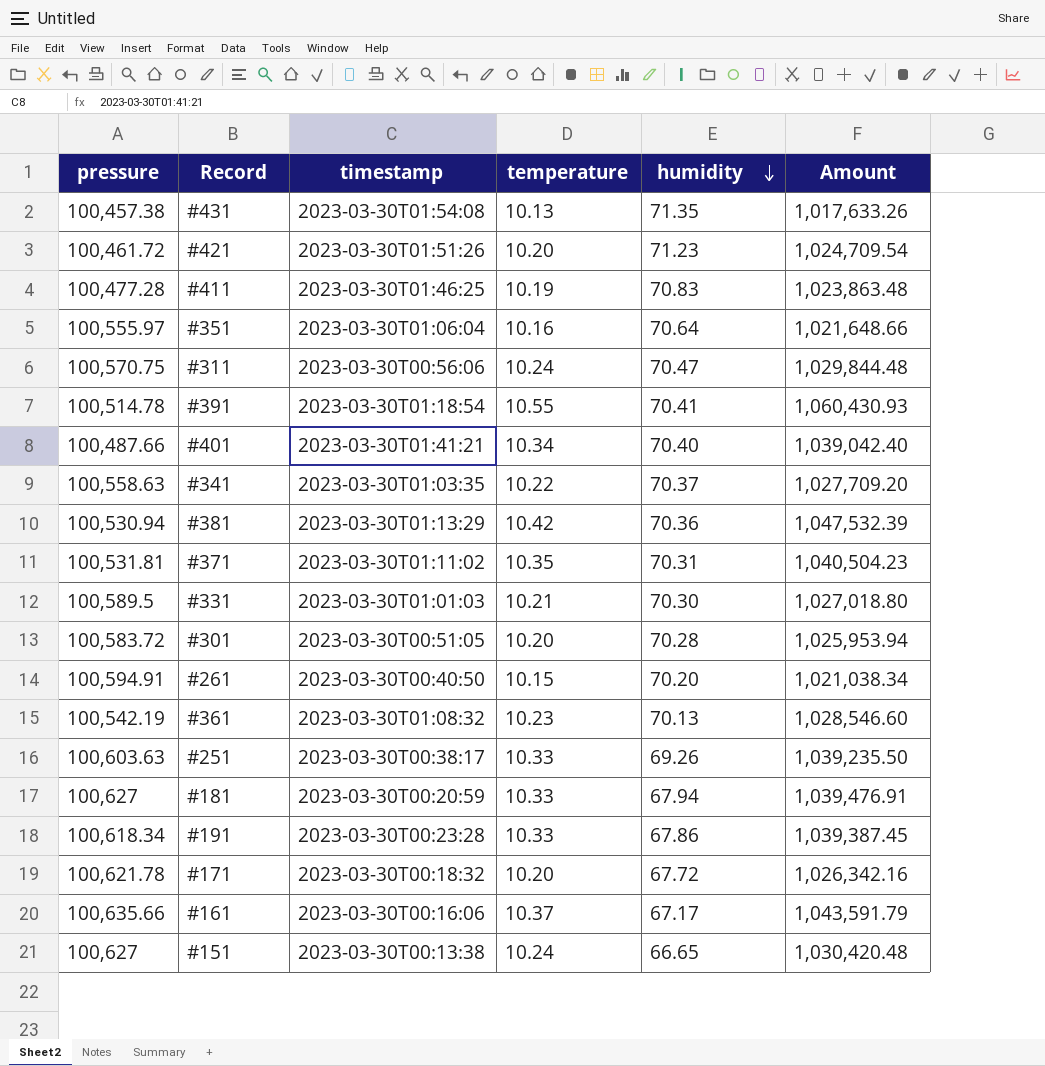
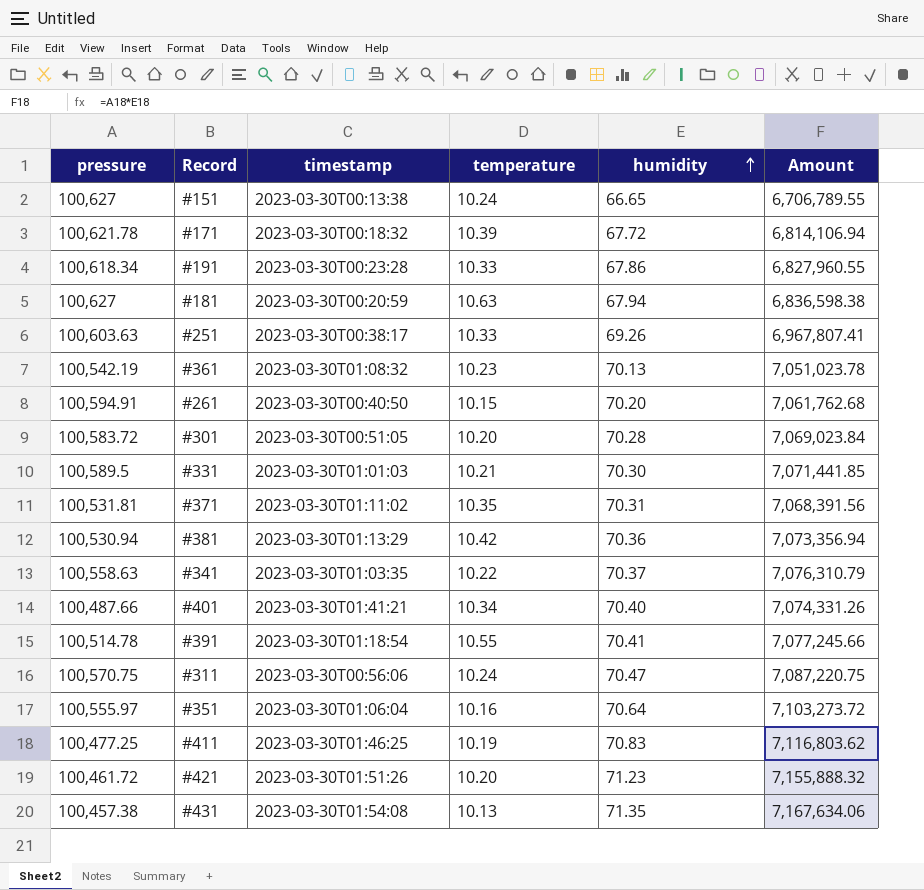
row order: humidity descending -> humidity ascending
column Amount | formula: [pressure] * [temperature] -> [pressure] * [humidity]
row #161: 100,635.66 | 2023-03-30T00:16:06 | 10.37 | 67.17 | 1,043,591.79 -> none
#171 | temperature: 10.20 -> 10.39
#181 | temperature: 10.33 -> 10.63
#411 | pressure: 100,477.28 -> 100,477.25

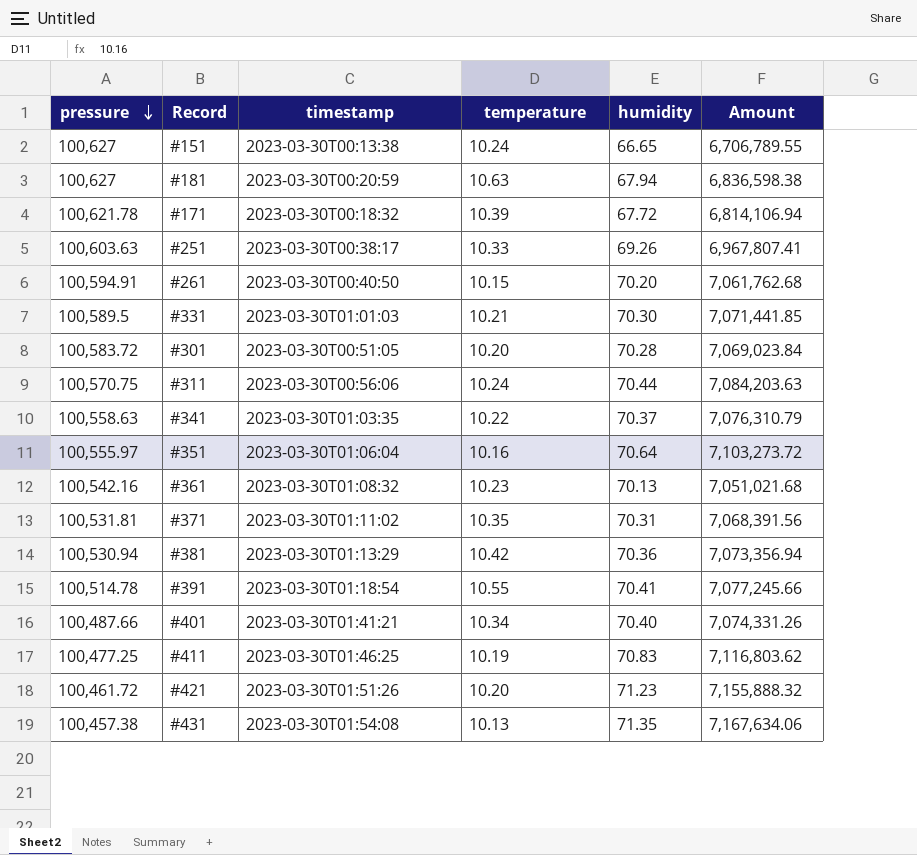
row order: humidity ascending -> pressure descending
row #191: 100,618.34 | 2023-03-30T00:23:28 | 10.33 | 67.86 | 6,827,960.55 -> none
#311 | humidity: 70.47 -> 70.44
#311 | Amount: 7,087,220.75 -> 7,084,203.63
#361 | pressure: 100,542.19 -> 100,542.16
#361 | Amount: 7,051,023.78 -> 7,051,021.68

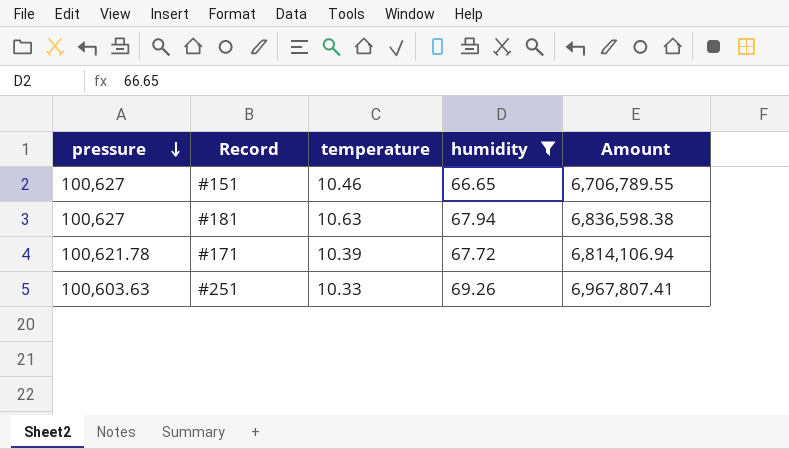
filter: none -> humidity <= 69.26
column timestamp | position: 3 -> none
#151 | temperature: 10.24 -> 10.46

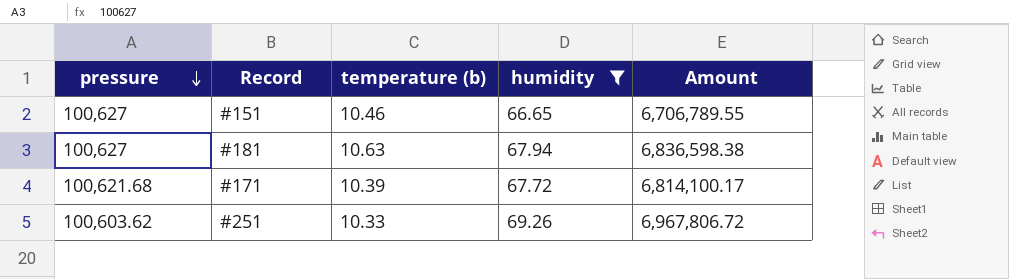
column name: temperature -> temperature (b)
#171 | pressure: 100,621.78 -> 100,621.68
#171 | Amount: 6,814,106.94 -> 6,814,100.17
#251 | pressure: 100,603.63 -> 100,603.62
#251 | Amount: 6,967,807.41 -> 6,967,806.72

